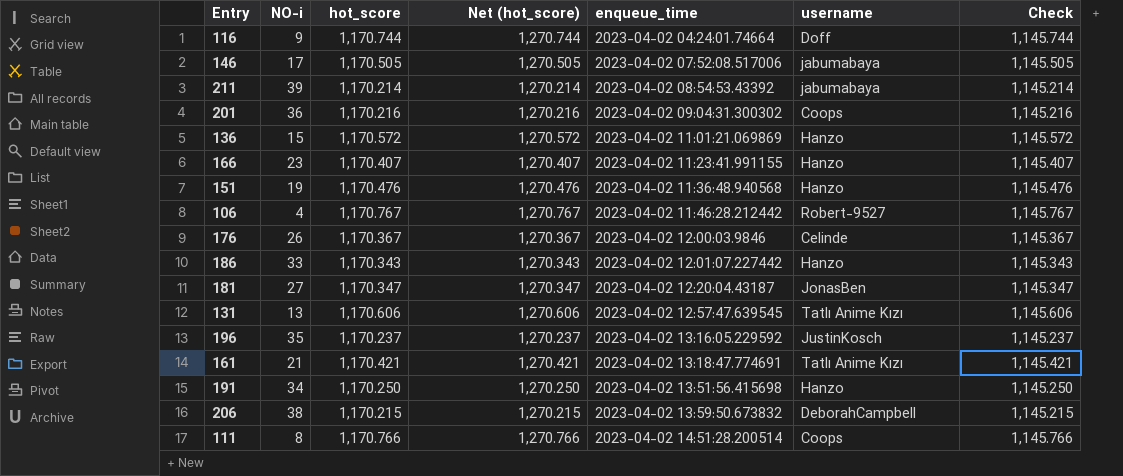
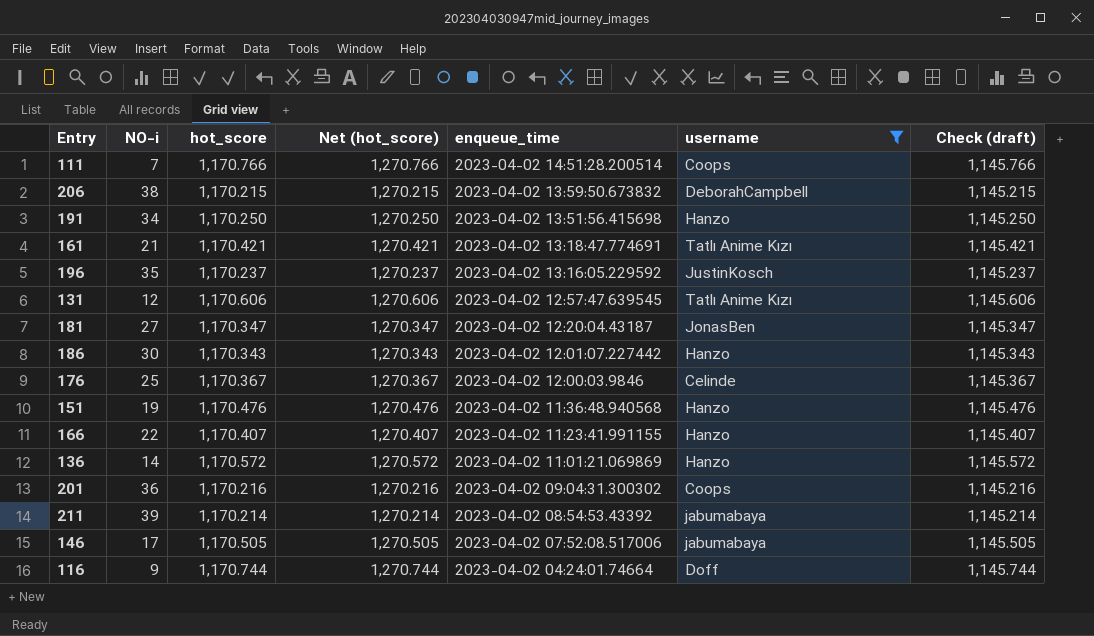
filter: none -> username != Robert-9527
row order: enqueue_time ascending -> enqueue_time descending
column name: Check -> Check (draft)
111 | NO-i: 8 -> 7
131 | NO-i: 13 -> 12
186 | NO-i: 33 -> 30
176 | NO-i: 26 -> 25
166 | NO-i: 23 -> 22
136 | NO-i: 15 -> 14

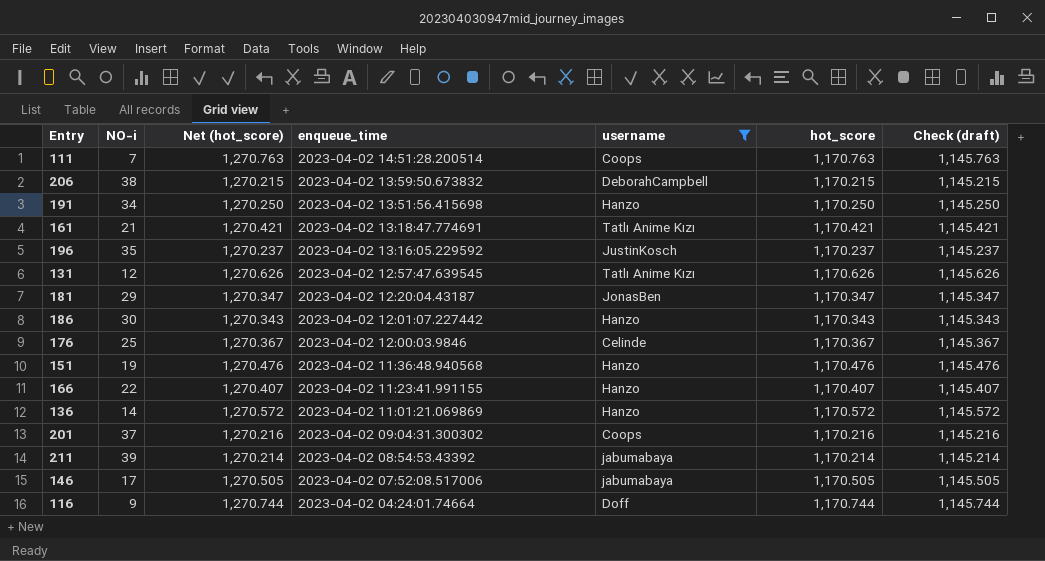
column hot_score | position: 3 -> 6
111 | Net (hot_score): 1,270.766 -> 1,270.763
111 | hot_score: 1,170.766 -> 1,170.763
111 | Check (draft): 1,145.766 -> 1,145.763
131 | Net (hot_score): 1,270.606 -> 1,270.626
131 | hot_score: 1,170.606 -> 1,170.626
131 | Check (draft): 1,145.606 -> 1,145.626
181 | NO-i: 27 -> 29
201 | NO-i: 36 -> 37

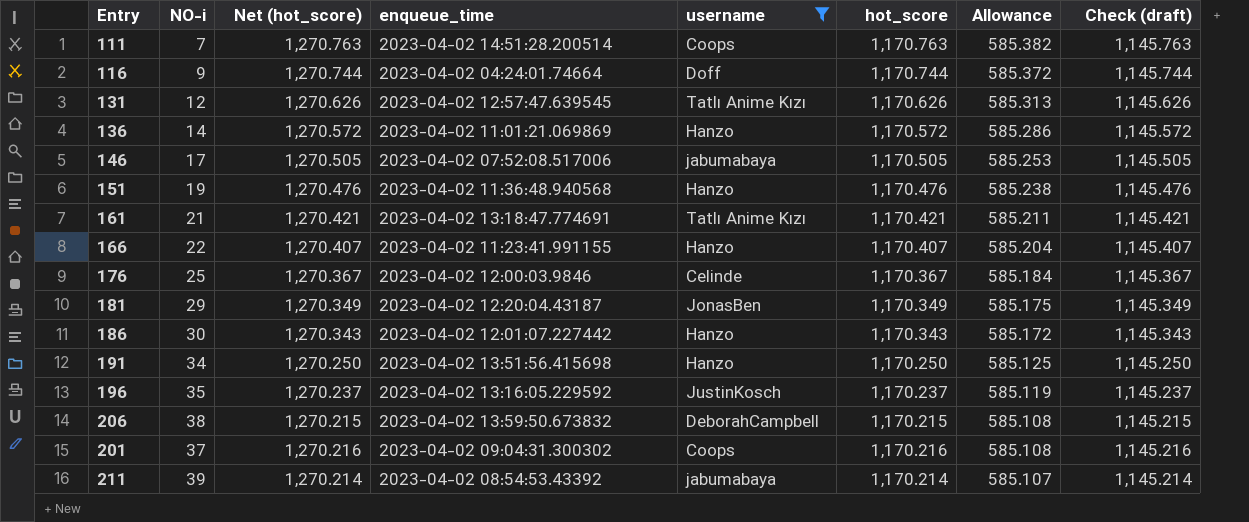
row order: enqueue_time descending -> Allowance descending
column Allowance | formula: none -> [hot_score] * 0.5
181 | Net (hot_score): 1,270.347 -> 1,270.349
181 | hot_score: 1,170.347 -> 1,170.349
181 | Check (draft): 1,145.347 -> 1,145.349

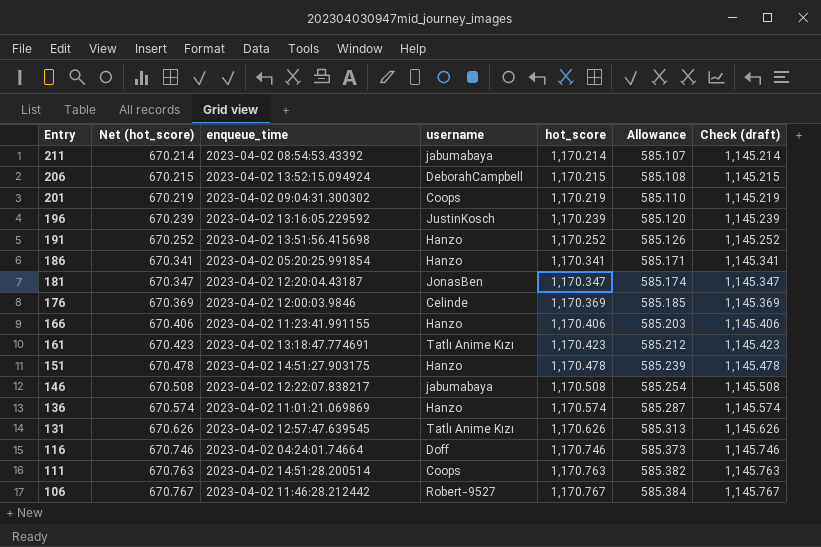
filter: username != Robert-9527 -> none
row order: Allowance descending -> Entry descending
column NO-i | position: 2 -> none
column Net (hot_score) | formula: [hot_score] + 100 -> [hot_score] - 500
206 | enqueue_time: 2023-04-02 13:59:50.673832 -> 2023-04-02 13:52:15.094924
201 | hot_score: 1,170.216 -> 1,170.219
201 | Allowance: 585.108 -> 585.110
201 | Check (draft): 1,145.216 -> 1,145.219
196 | hot_score: 1,170.237 -> 1,170.239
196 | Allowance: 585.119 -> 585.120
196 | Check (draft): 1,145.237 -> 1,145.239
191 | hot_score: 1,170.250 -> 1,170.252
191 | Allowance: 585.125 -> 585.126
191 | Check (draft): 1,145.250 -> 1,145.252
186 | enqueue_time: 2023-04-02 12:01:07.227442 -> 2023-04-02 05:20:25.991854
186 | hot_score: 1,170.343 -> 1,170.341
186 | Allowance: 585.172 -> 585.171
186 | Check (draft): 1,145.343 -> 1,145.341
181 | hot_score: 1,170.349 -> 1,170.347
181 | Allowance: 585.175 -> 585.174
181 | Check (draft): 1,145.349 -> 1,145.347
176 | hot_score: 1,170.367 -> 1,170.369
176 | Allowance: 585.184 -> 585.185
176 | Check (draft): 1,145.367 -> 1,145.369
166 | hot_score: 1,170.407 -> 1,170.406
166 | Allowance: 585.204 -> 585.203
166 | Check (draft): 1,145.407 -> 1,145.406
161 | hot_score: 1,170.421 -> 1,170.423
161 | Allowance: 585.211 -> 585.212
161 | Check (draft): 1,145.421 -> 1,145.423
151 | enqueue_time: 2023-04-02 11:36:48.940568 -> 2023-04-02 14:51:27.903175
151 | hot_score: 1,170.476 -> 1,170.478
151 | Allowance: 585.238 -> 585.239
151 | Check (draft): 1,145.476 -> 1,145.478
146 | enqueue_time: 2023-04-02 07:52:08.517006 -> 2023-04-02 12:22:07.838217
146 | hot_score: 1,170.505 -> 1,170.508
146 | Allowance: 585.253 -> 585.254
146 | Check (draft): 1,145.505 -> 1,145.508
136 | hot_score: 1,170.572 -> 1,170.574
136 | Allowance: 585.286 -> 585.287
136 | Check (draft): 1,145.572 -> 1,145.574
116 | hot_score: 1,170.744 -> 1,170.746
116 | Allowance: 585.372 -> 585.373
116 | Check (draft): 1,145.744 -> 1,145.746

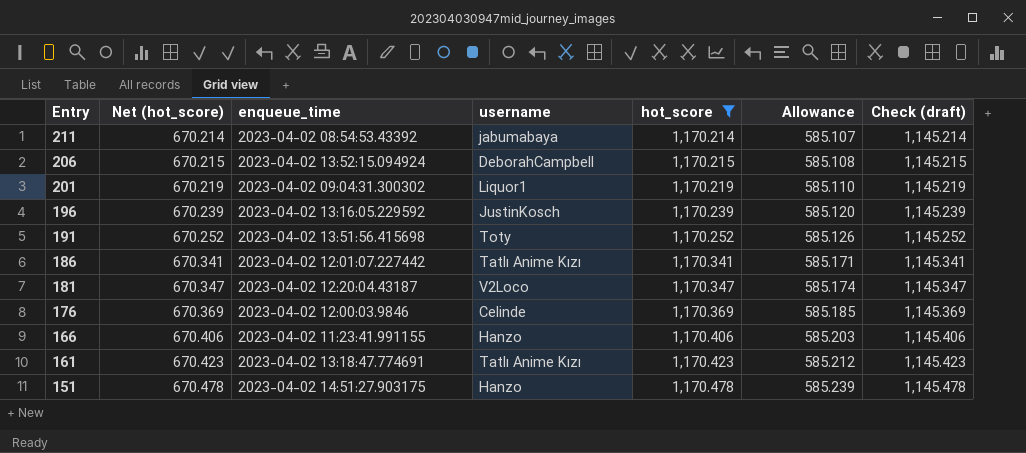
filter: none -> hot_score <= 1,170.478
201 | username: Coops -> Liquor1
191 | username: Hanzo -> Toty
186 | enqueue_time: 2023-04-02 05:20:25.991854 -> 2023-04-02 12:01:07.227442
186 | username: Hanzo -> Tatlı Anime Kızı
181 | username: JonasBen -> V2Loco

